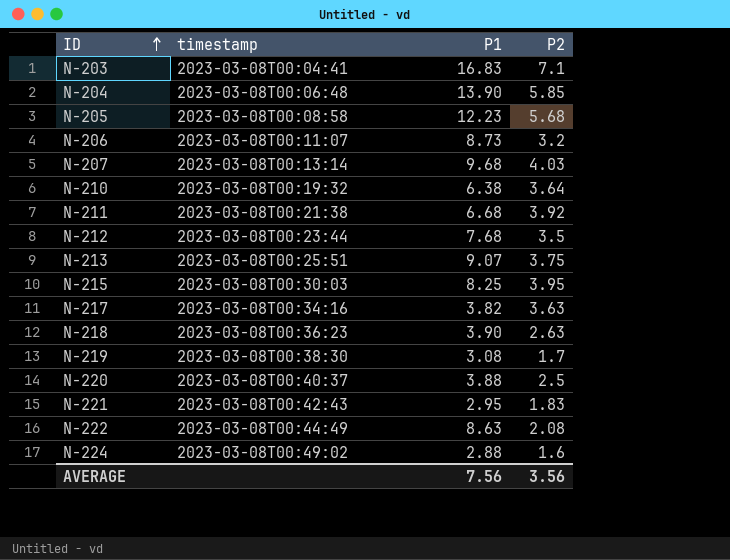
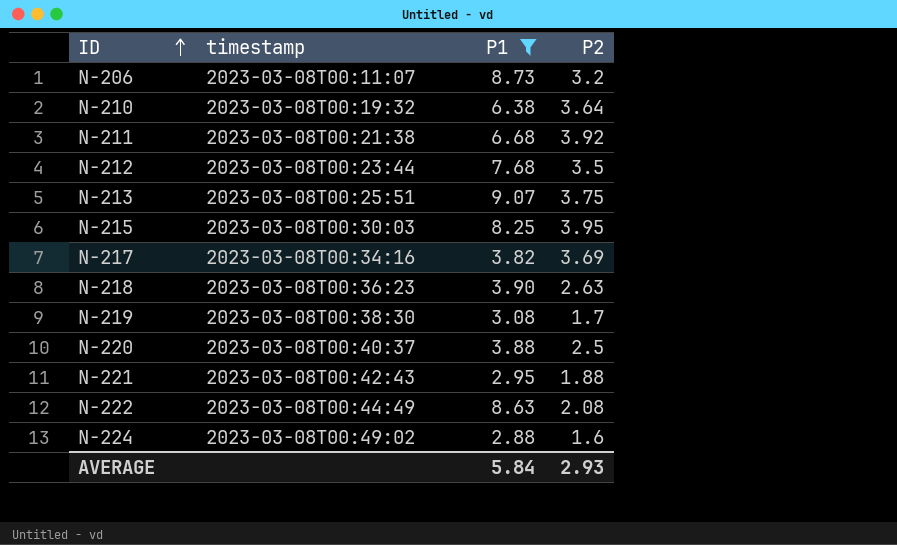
filter: none -> P1 <= 9.07
N-217 | P2: 3.63 -> 3.69
N-221 | P2: 1.83 -> 1.88
AVERAGE | P1: 7.56 -> 5.84
AVERAGE | P2: 3.56 -> 2.93

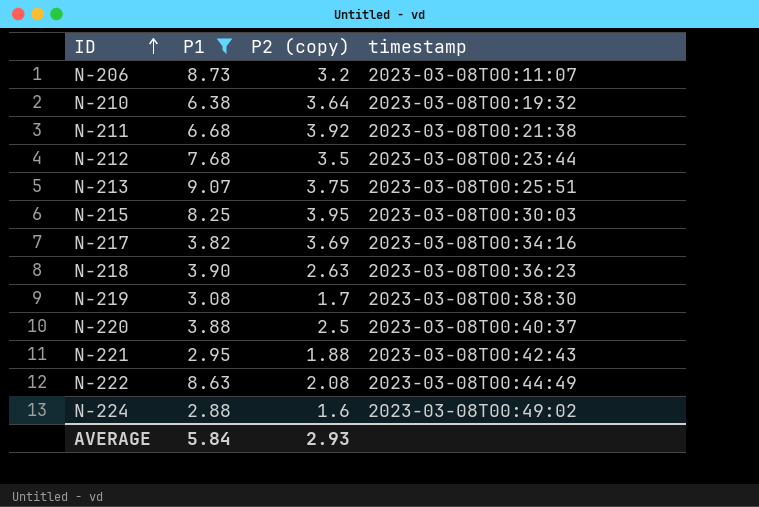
column name: P2 -> P2 (copy)
column timestamp | position: 2 -> 4

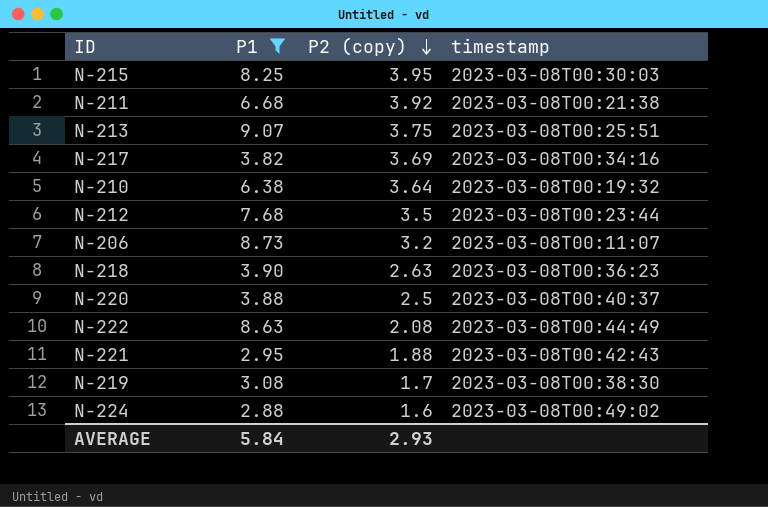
row order: ID ascending -> P2 (copy) descending

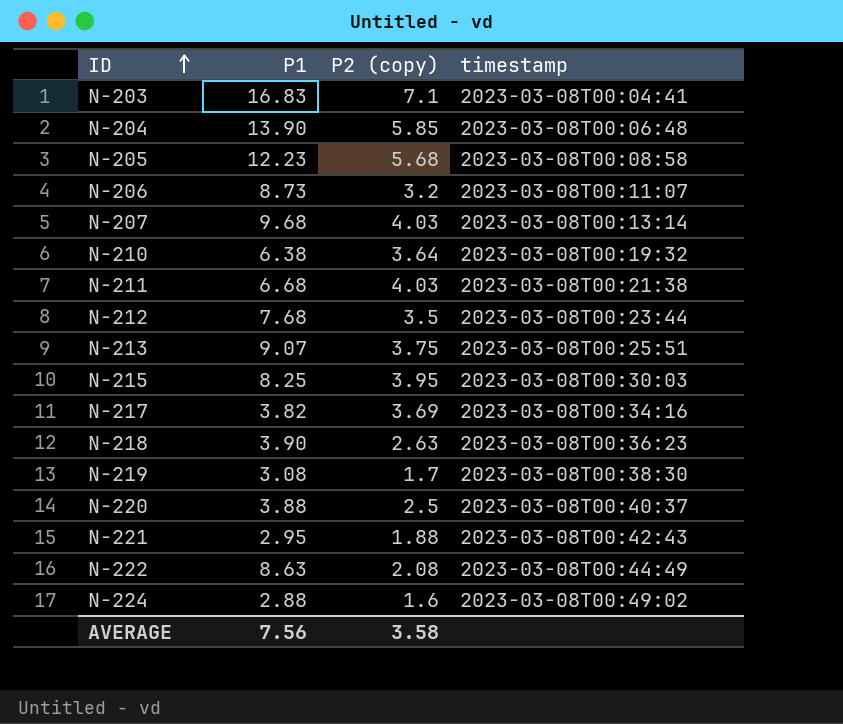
filter: P1 <= 9.07 -> none
row order: P2 (copy) descending -> ID ascending
N-211 | P2 (copy): 3.92 -> 4.03
AVERAGE | P1: 5.84 -> 7.56
AVERAGE | P2 (copy): 2.93 -> 3.58

